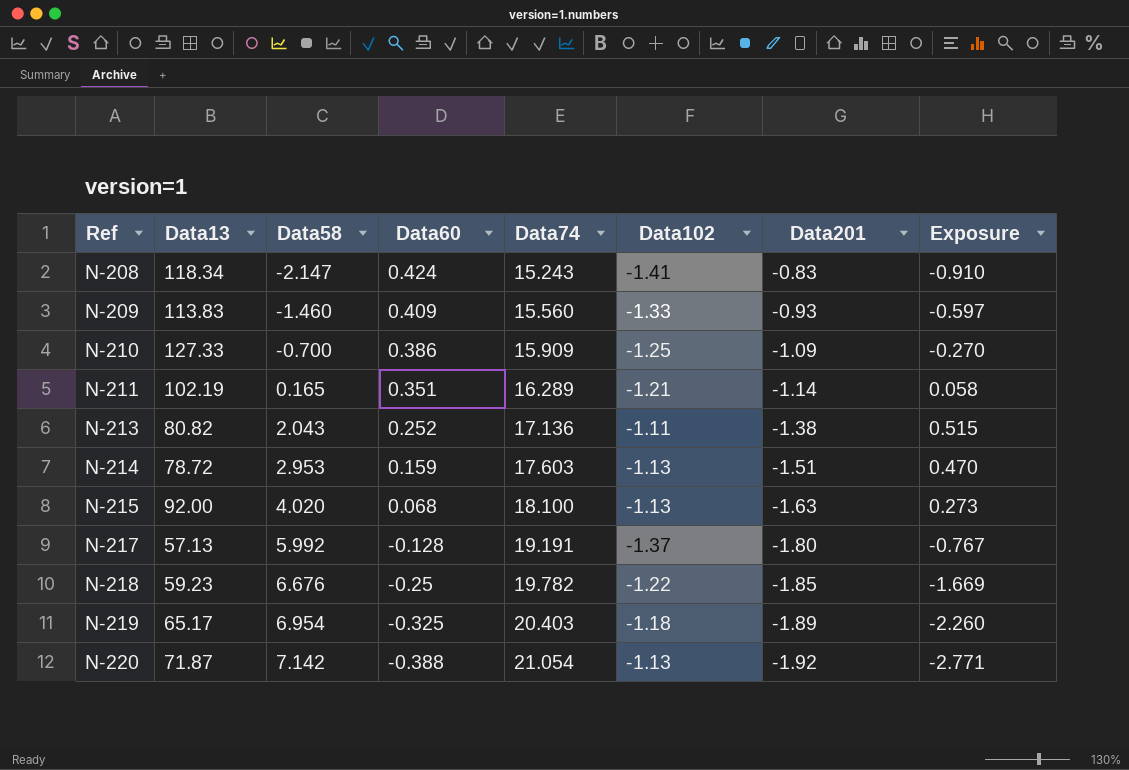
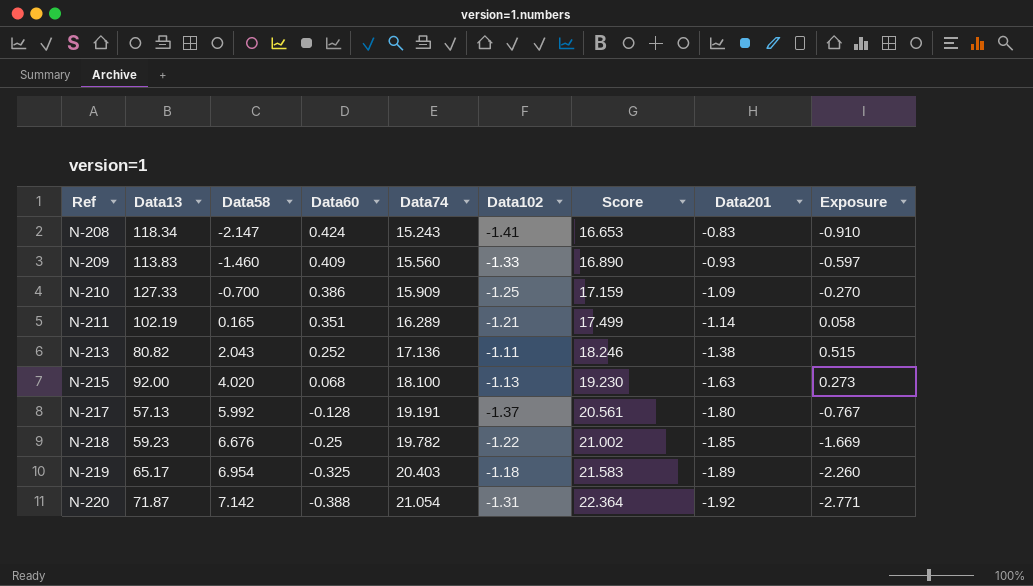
column Score | formula: none -> [Data74] - [Data102]
row N-214: 78.72 | 2.953 | 0.159 | 17.603 | -1.13 | -1.51 | 0.470 -> none
N-220 | Data102: -1.13 -> -1.31

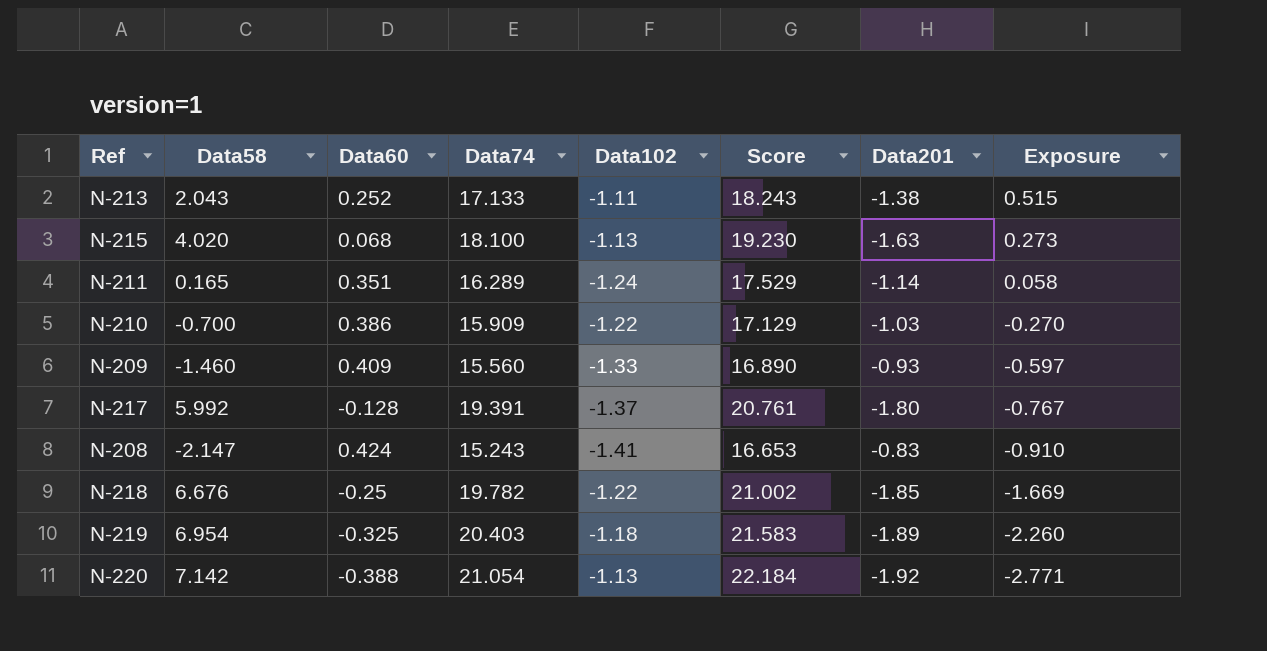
row order: Ref ascending -> Exposure descending
column Data13 | position: 2 -> none
N-213 | Data74: 17.136 -> 17.133
N-213 | Score: 18.246 -> 18.243
N-211 | Data102: -1.21 -> -1.24
N-211 | Score: 17.499 -> 17.529
N-210 | Data102: -1.25 -> -1.22
N-210 | Score: 17.159 -> 17.129
N-210 | Data201: -1.09 -> -1.03
N-217 | Data74: 19.191 -> 19.391
N-217 | Score: 20.561 -> 20.761
N-220 | Data102: -1.31 -> -1.13
N-220 | Score: 22.364 -> 22.184

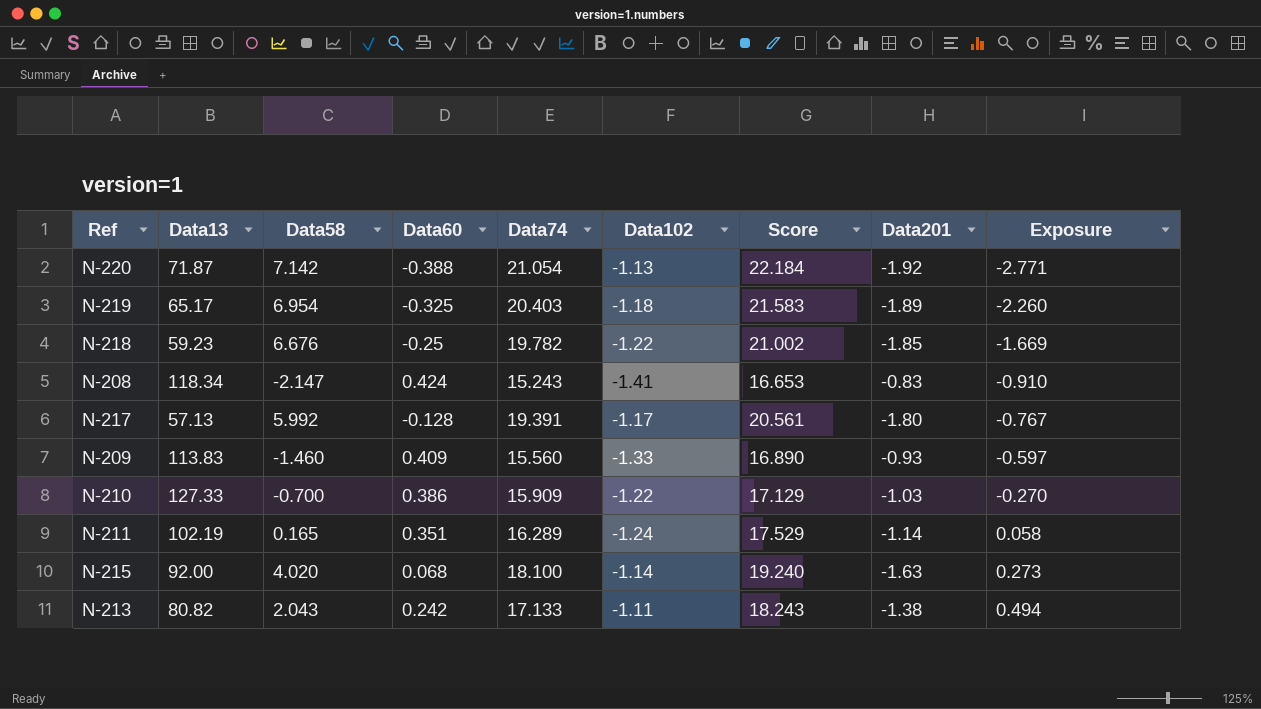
row order: Exposure descending -> Exposure ascending
column Data13 | position: none -> 2
N-217 | Data102: -1.37 -> -1.17
N-217 | Score: 20.761 -> 20.561
N-215 | Data102: -1.13 -> -1.14
N-215 | Score: 19.230 -> 19.240
N-213 | Data60: 0.252 -> 0.242
N-213 | Exposure: 0.515 -> 0.494

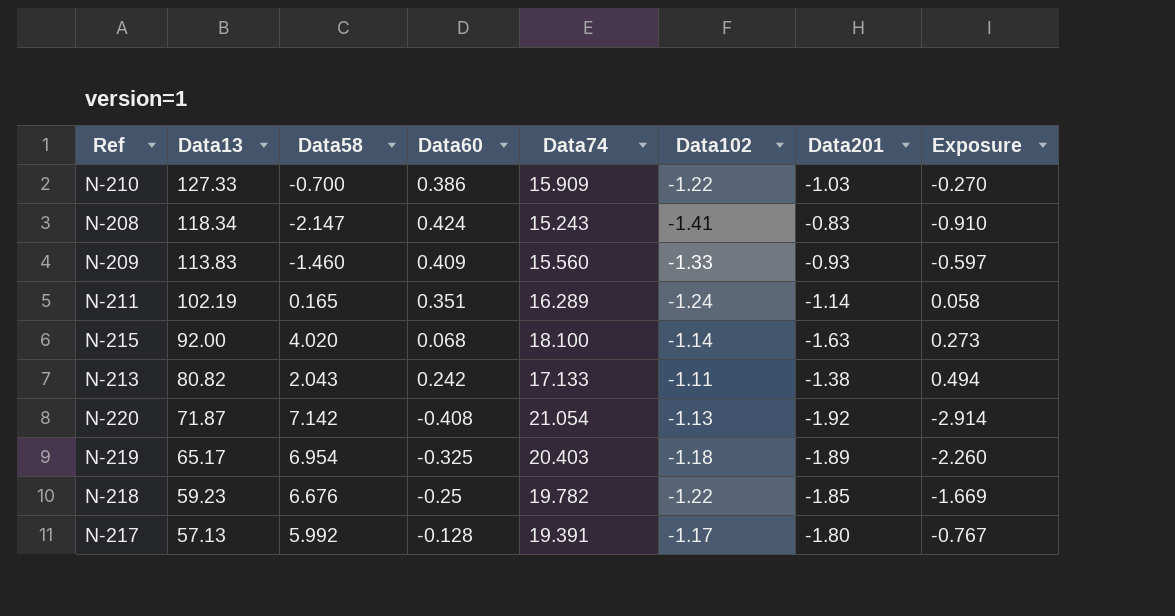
row order: Exposure ascending -> Data13 descending
column Score | formula: [Data74] - [Data102] -> none
N-220 | Data60: -0.388 -> -0.408
N-220 | Exposure: -2.771 -> -2.914

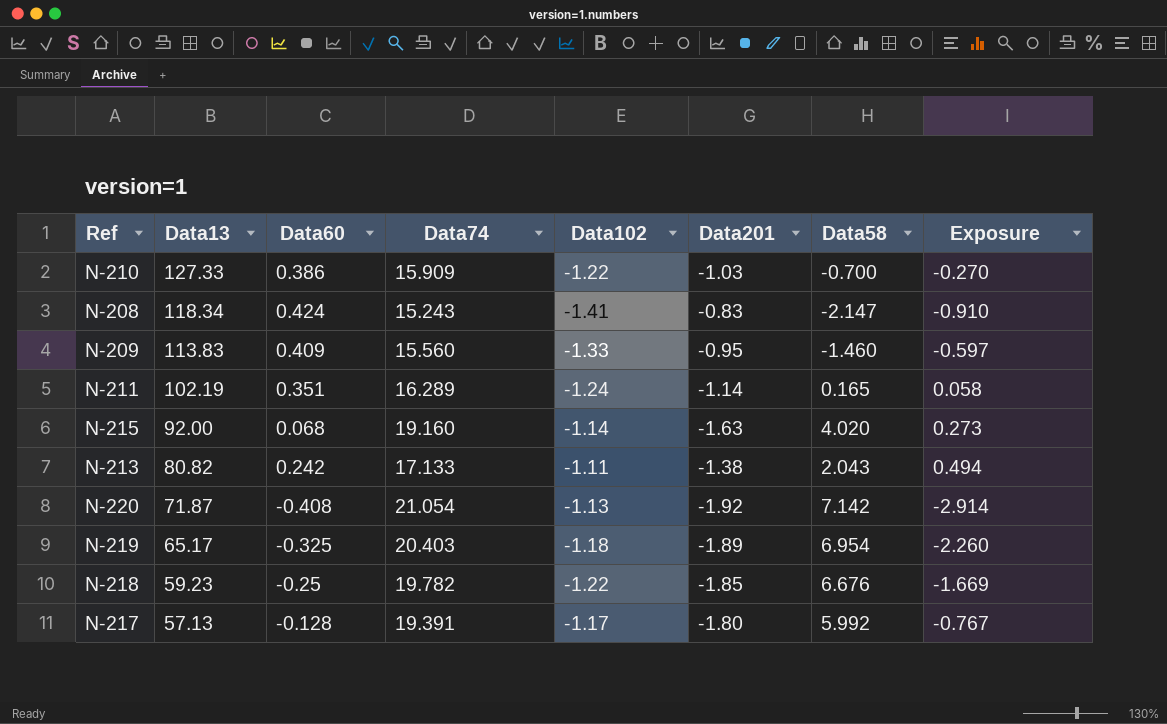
column Data58 | position: 3 -> 7
N-209 | Data201: -0.93 -> -0.95
N-215 | Data74: 18.100 -> 19.160

